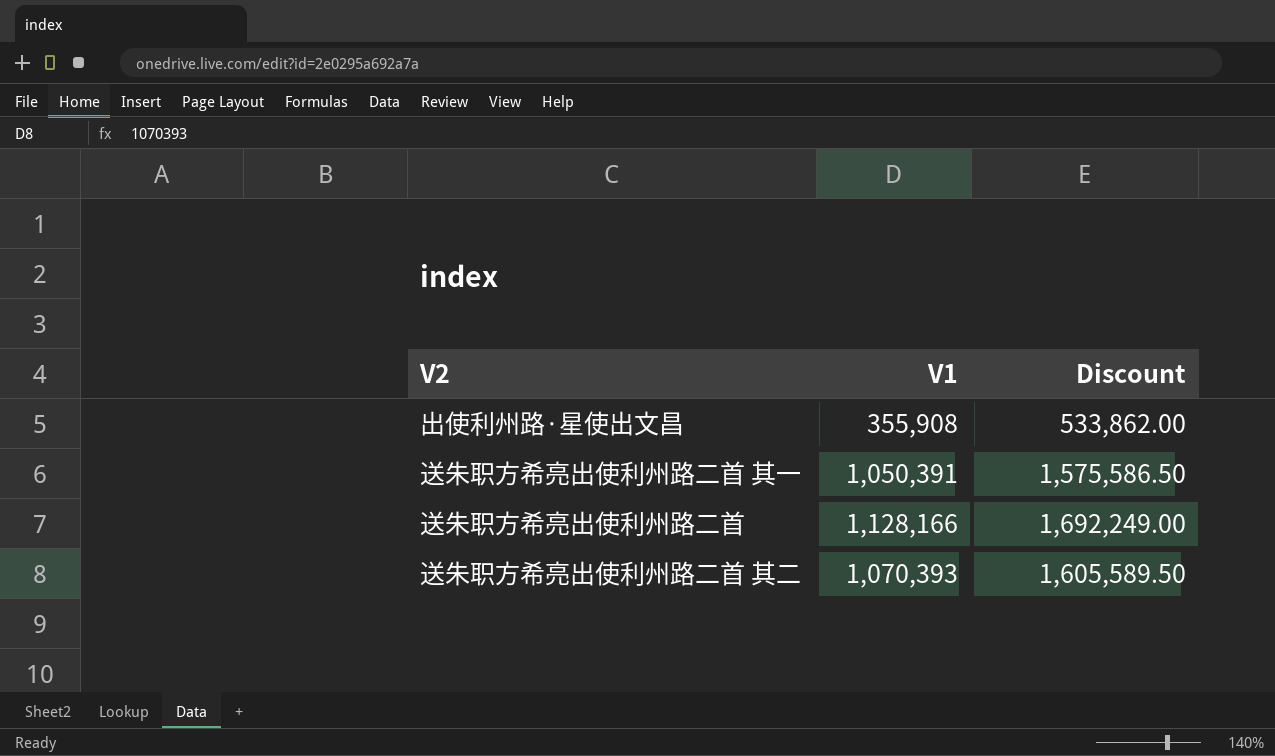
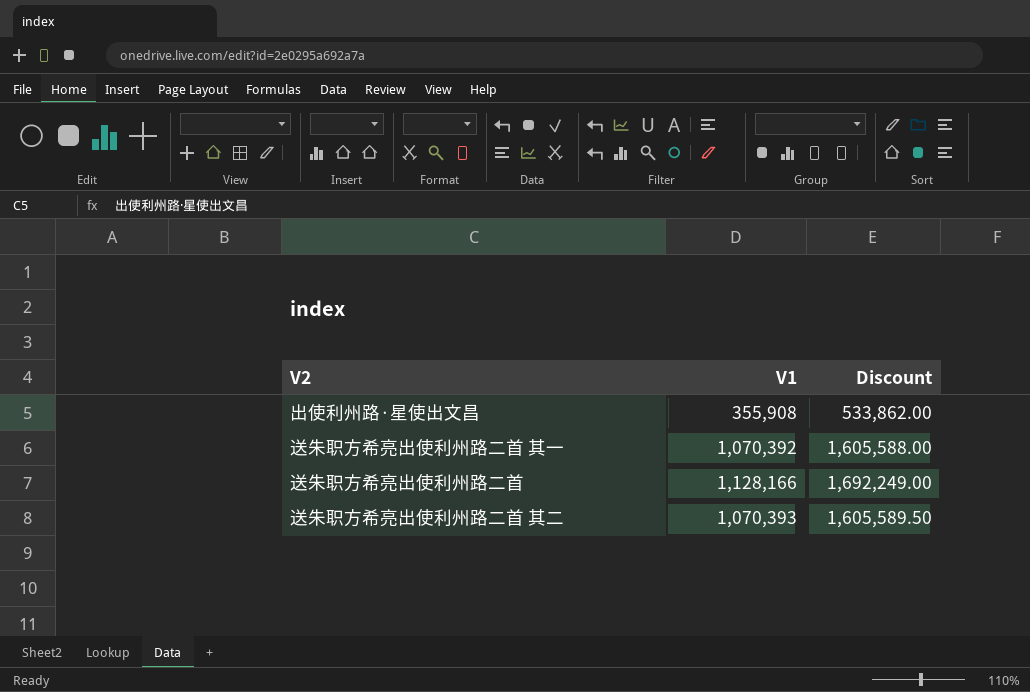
送朱职方希亮出使利州路二首 其一 | V1: 1,050,391 -> 1,070,392
送朱职方希亮出使利州路二首 其一 | Discount: 1,575,586.50 -> 1,605,588.00

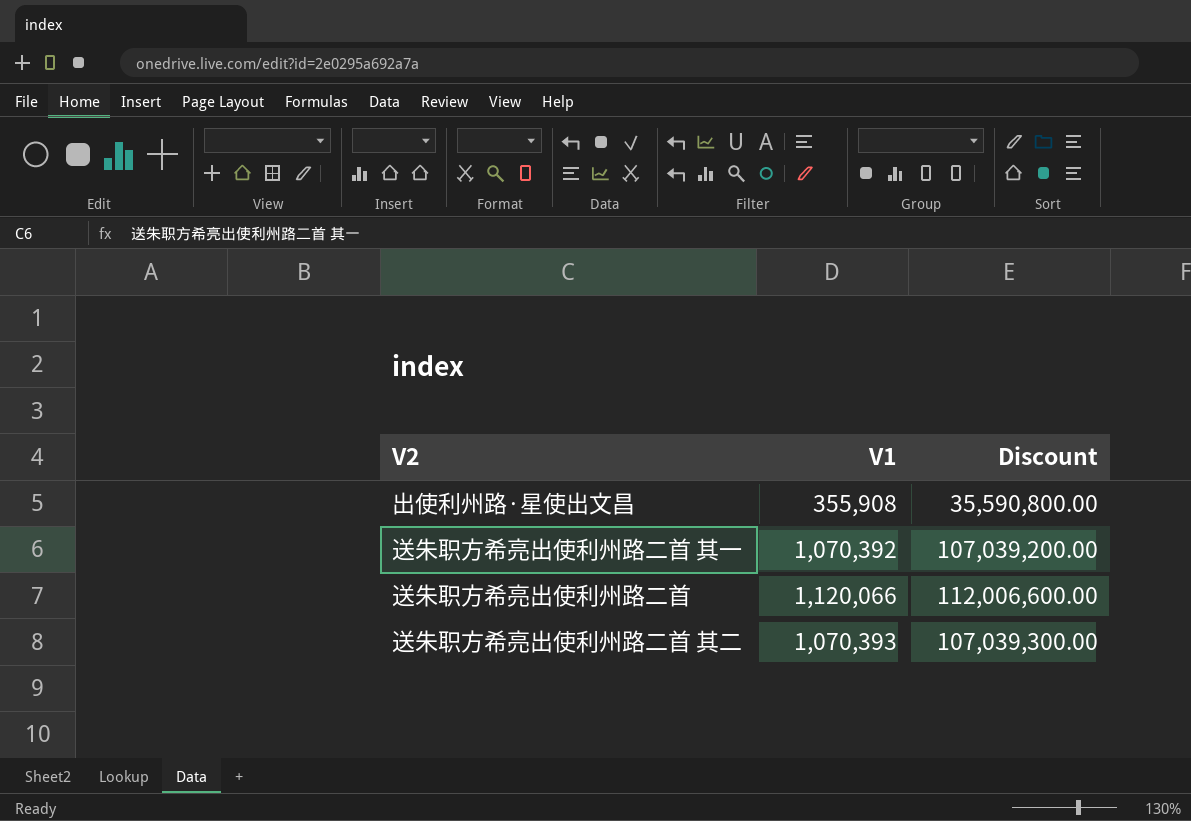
column Discount | formula: [V1] * 1.5 -> [V1] * 100
送朱职方希亮出使利州路二首 | V1: 1,128,166 -> 1,120,066

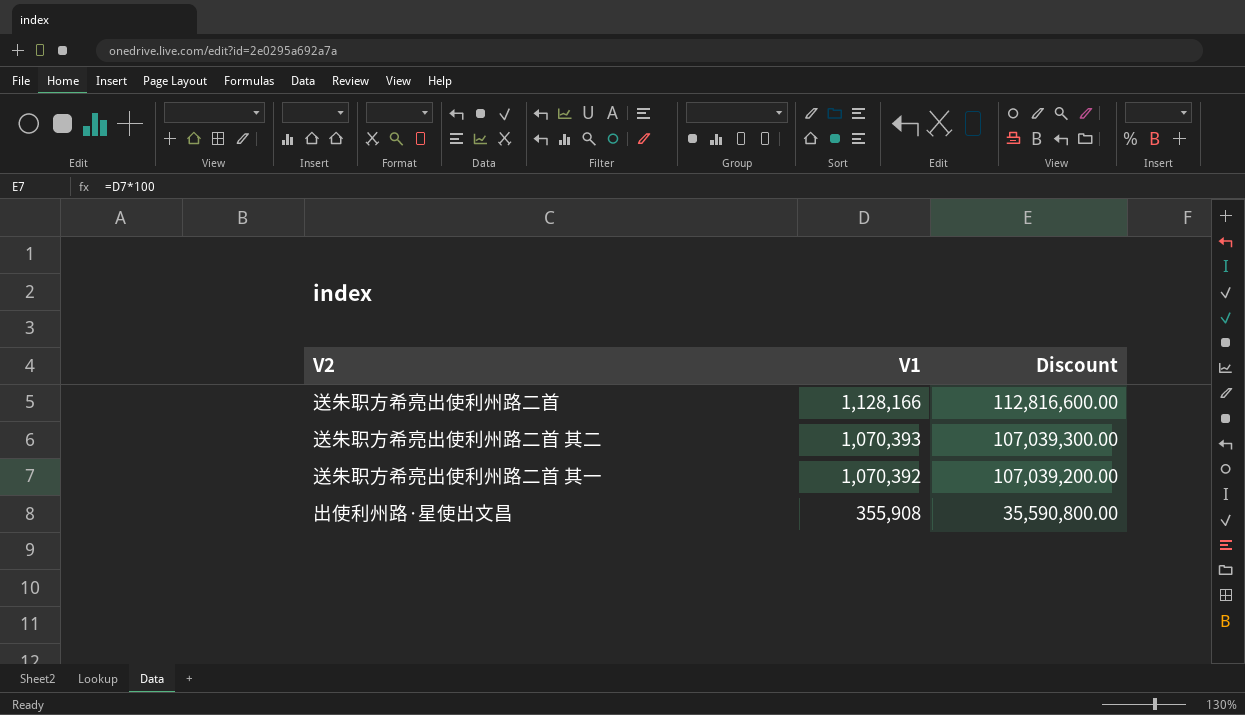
row order: none -> V1 descending
送朱职方希亮出使利州路二首 | V1: 1,120,066 -> 1,128,166
送朱职方希亮出使利州路二首 | Discount: 112,006,600.00 -> 112,816,600.00

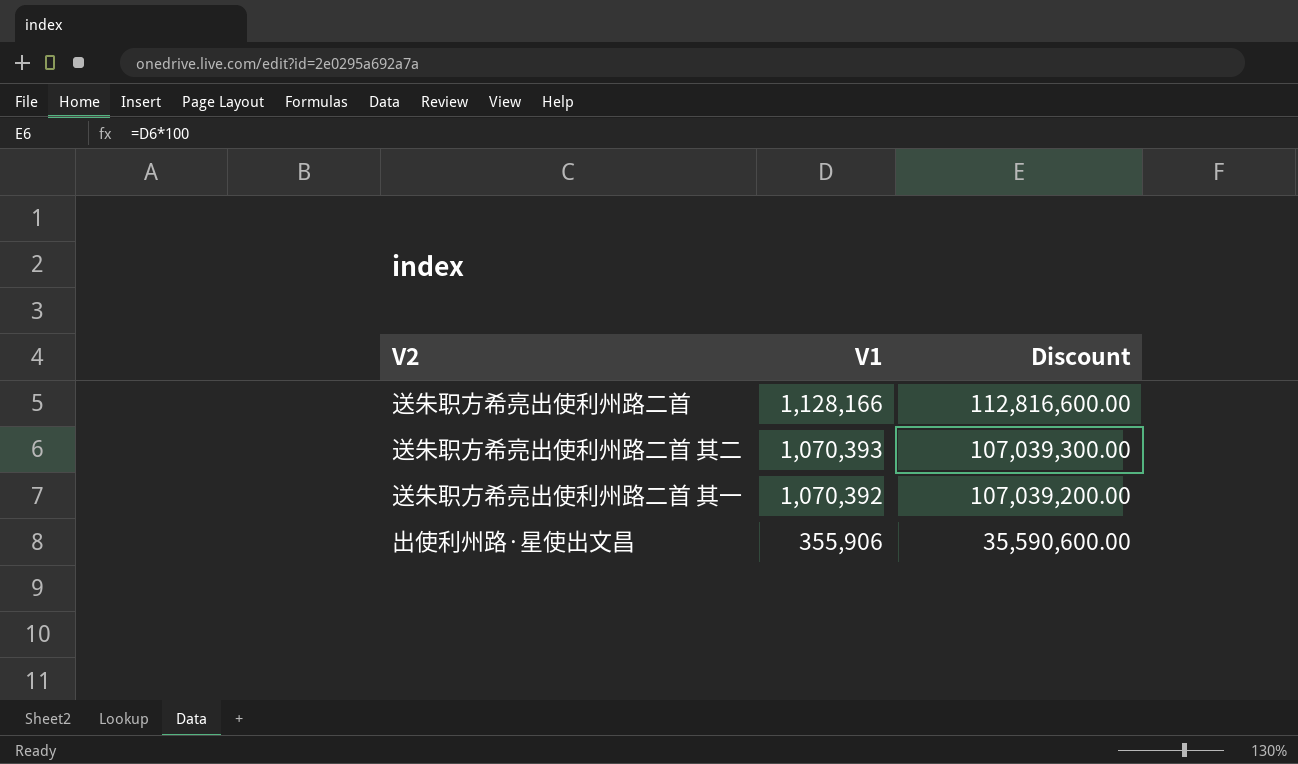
出使利州路·星使出文昌 | V1: 355,908 -> 355,906
出使利州路·星使出文昌 | Discount: 35,590,800.00 -> 35,590,600.00

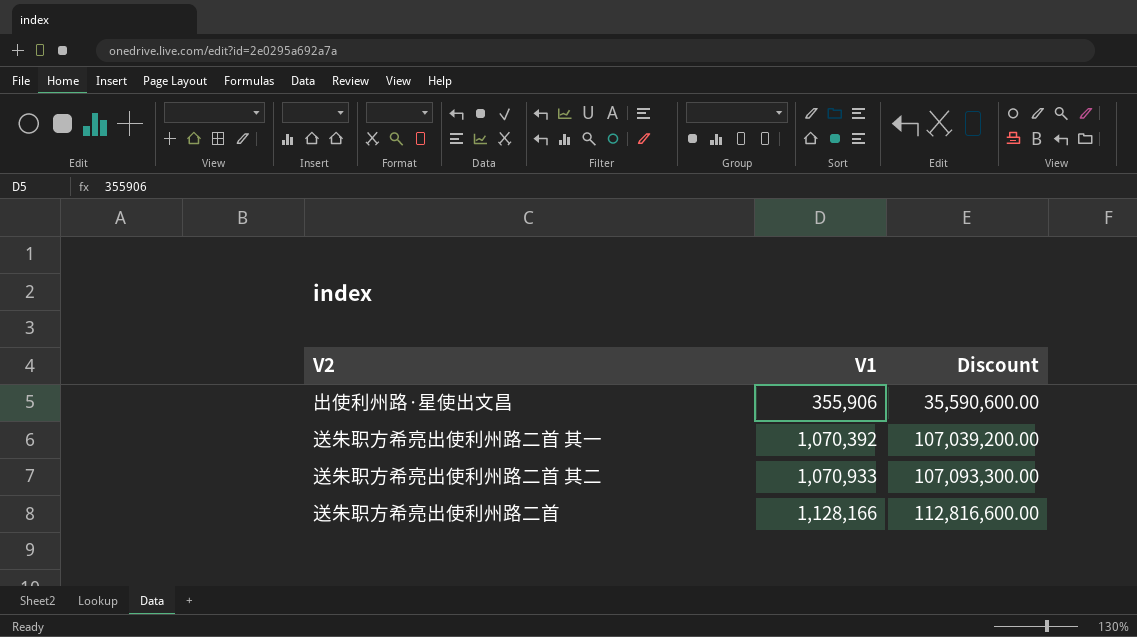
row order: V1 descending -> V1 ascending
送朱职方希亮出使利州路二首 其二 | V1: 1,070,393 -> 1,070,933
送朱职方希亮出使利州路二首 其二 | Discount: 107,039,300.00 -> 107,093,300.00

